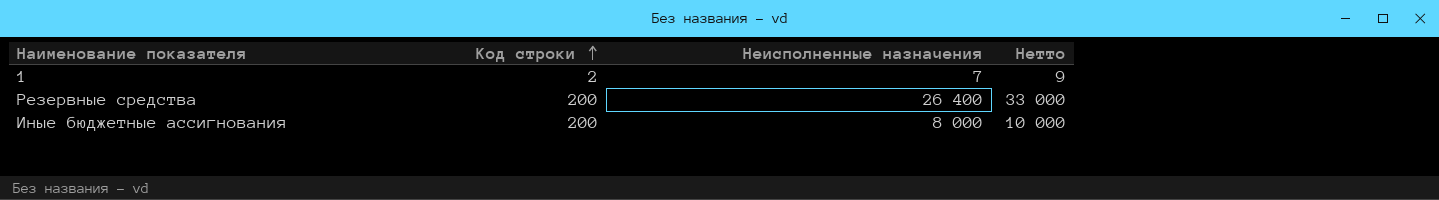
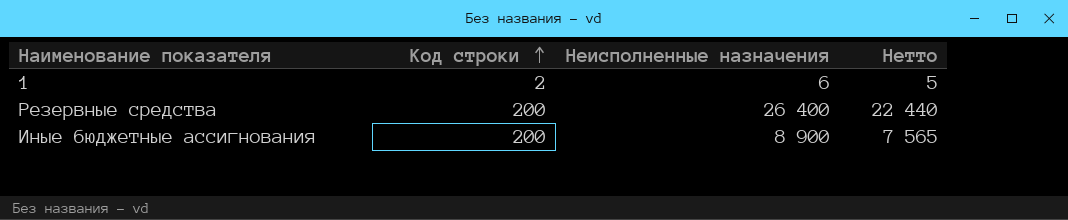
column Нетто | formula: [Неисполненные назначения] * 1,25 -> [Неисполненные назначения] * 0,85
1 | Неисполненные назначения: 7 -> 6
Иные бюджетные ассигнования | Неисполненные назначения: 8 000 -> 8 900

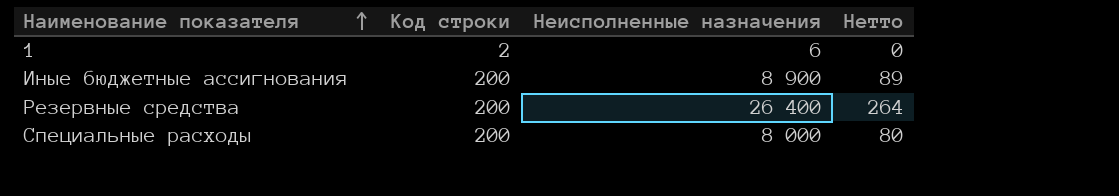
row order: Код строки ascending -> Наименование показателя ascending
column Нетто | formula: [Неисполненные назначения] * 0,85 -> [Неисполненные назначения] * 0,01
row Специальные расходы: none -> 200 | 8 000 | 80

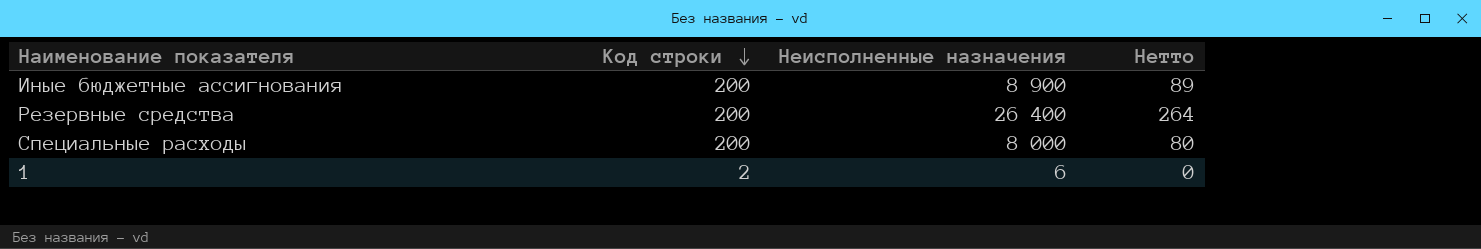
row order: Наименование показателя ascending -> Код строки descending

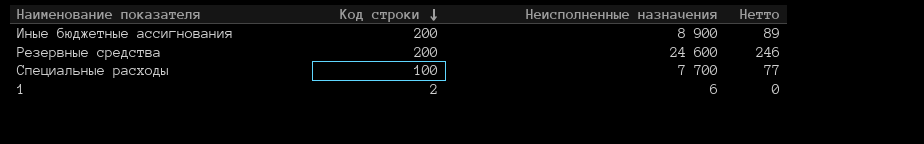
Резервные средства | Неисполненные назначения: 26 400 -> 24 600
Резервные средства | Нетто: 264 -> 246
Специальные расходы | Код строки: 200 -> 100
Специальные расходы | Неисполненные назначения: 8 000 -> 7 700
Специальные расходы | Нетто: 80 -> 77

